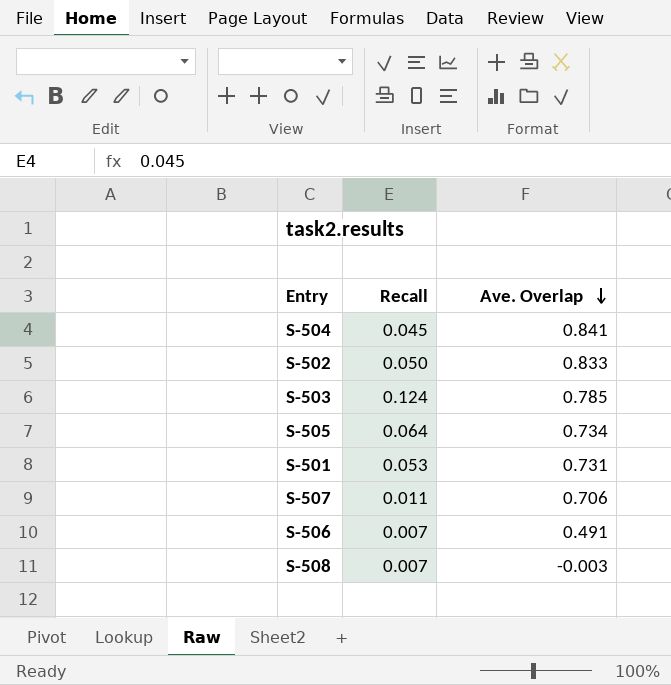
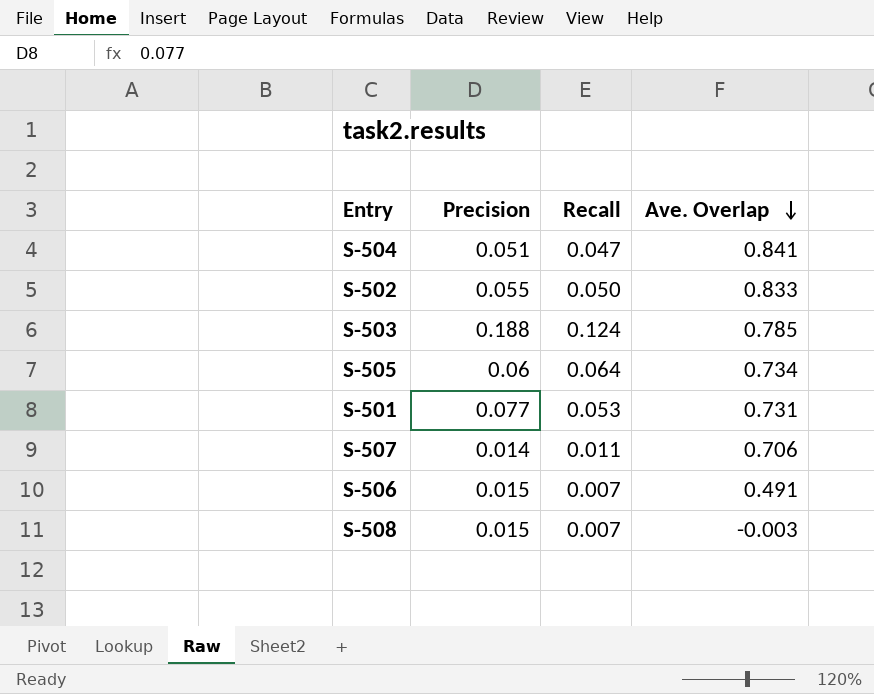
column Precision | position: none -> 2
S-504 | Recall: 0.045 -> 0.047

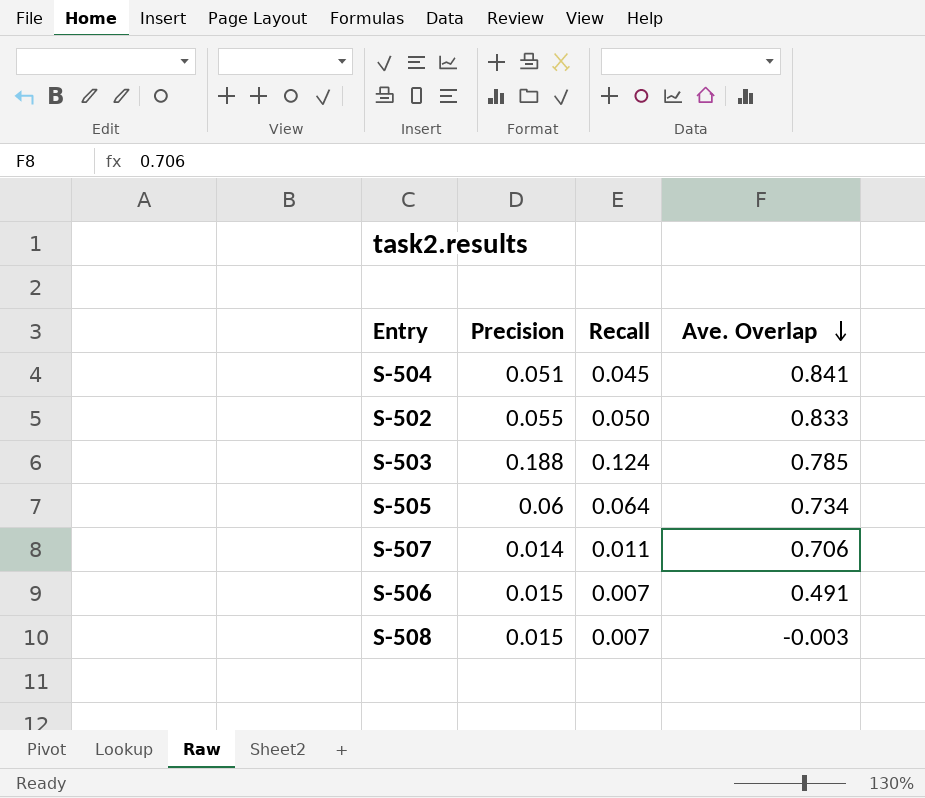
row S-501: 0.077 | 0.053 | 0.731 -> none
S-504 | Recall: 0.047 -> 0.045

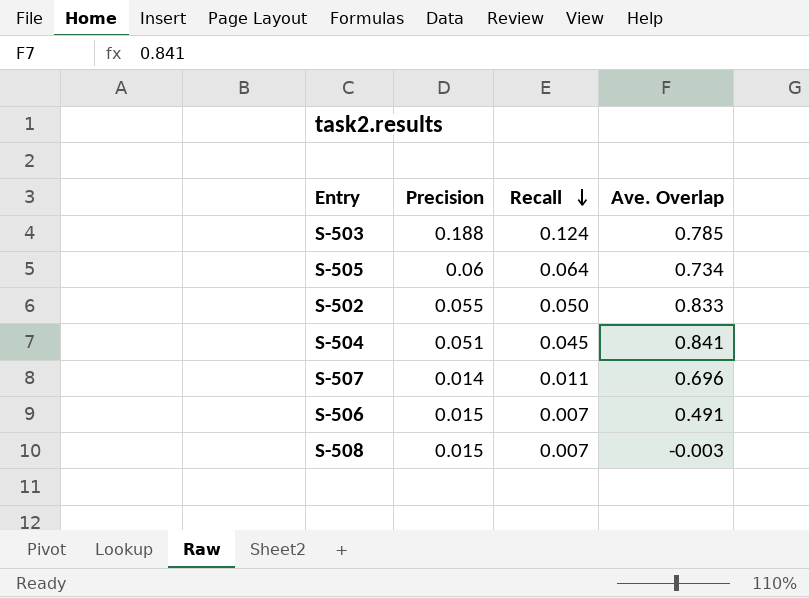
row order: Ave. Overlap descending -> Recall descending
S-507 | Ave. Overlap: 0.706 -> 0.696

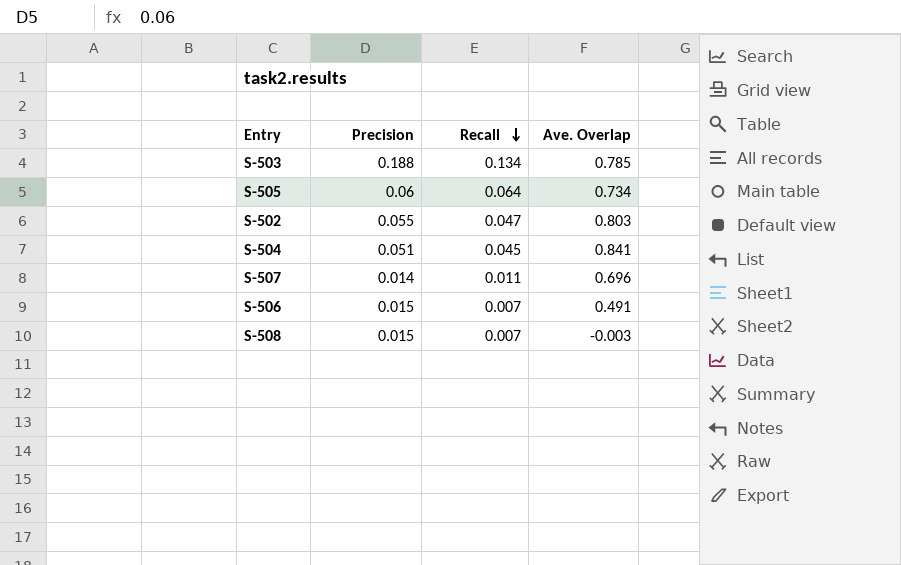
S-503 | Recall: 0.124 -> 0.134
S-502 | Recall: 0.050 -> 0.047
S-502 | Ave. Overlap: 0.833 -> 0.803

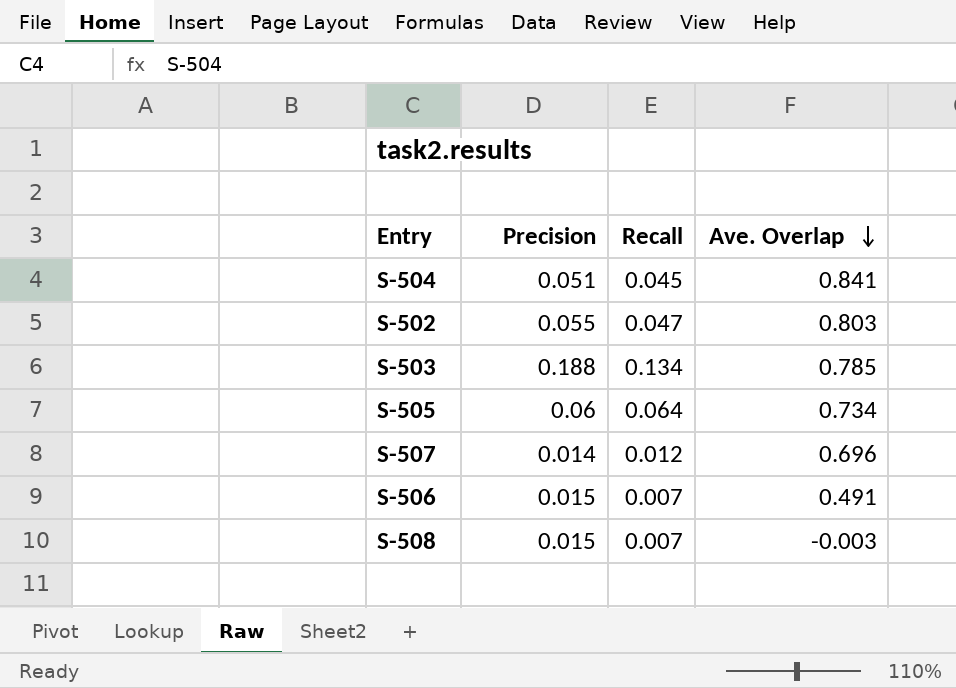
row order: Recall descending -> Ave. Overlap descending
S-507 | Recall: 0.011 -> 0.012

